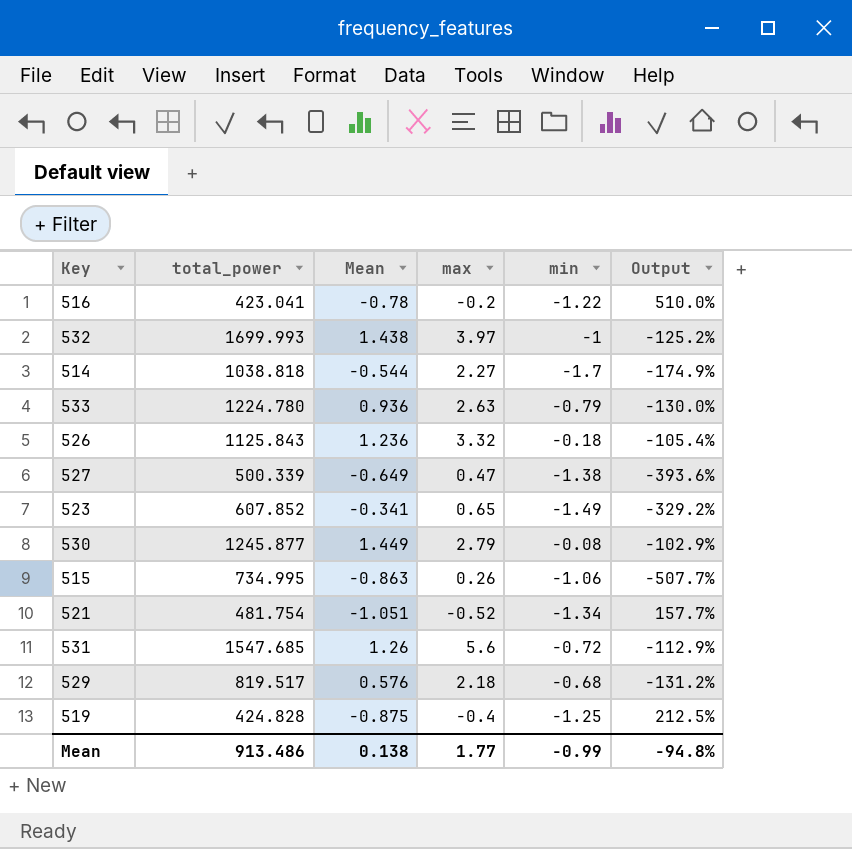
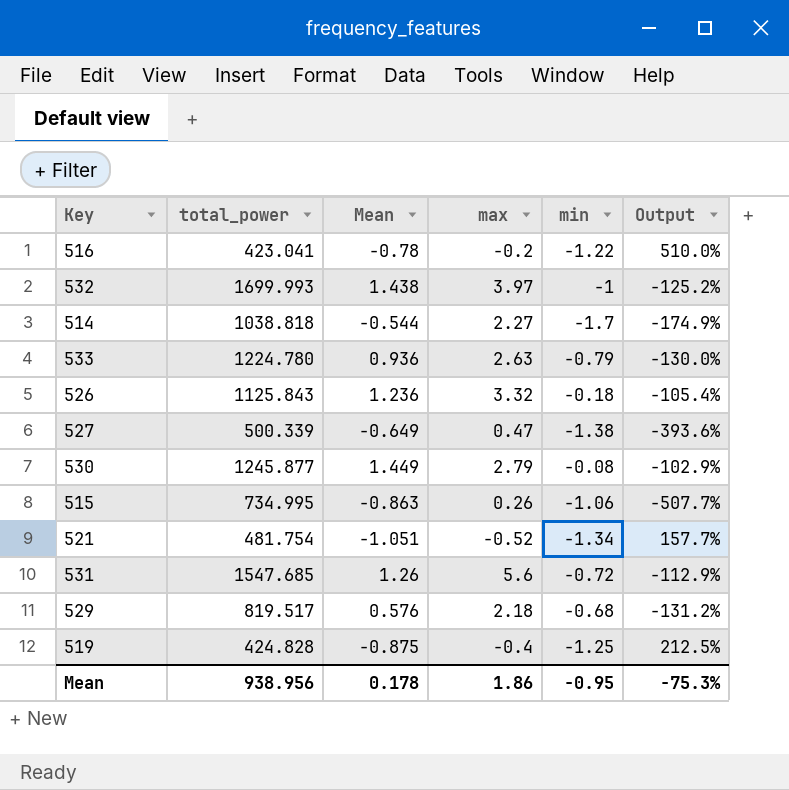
row 523: 607.852 | -0.341 | 0.65 | -1.49 | -329.2% -> none
Mean | total_power: 913.486 -> 938.956
Mean | Mean: 0.138 -> 0.178
Mean | max: 1.77 -> 1.86
Mean | min: -0.99 -> -0.95
Mean | Output: -94.8% -> -75.3%

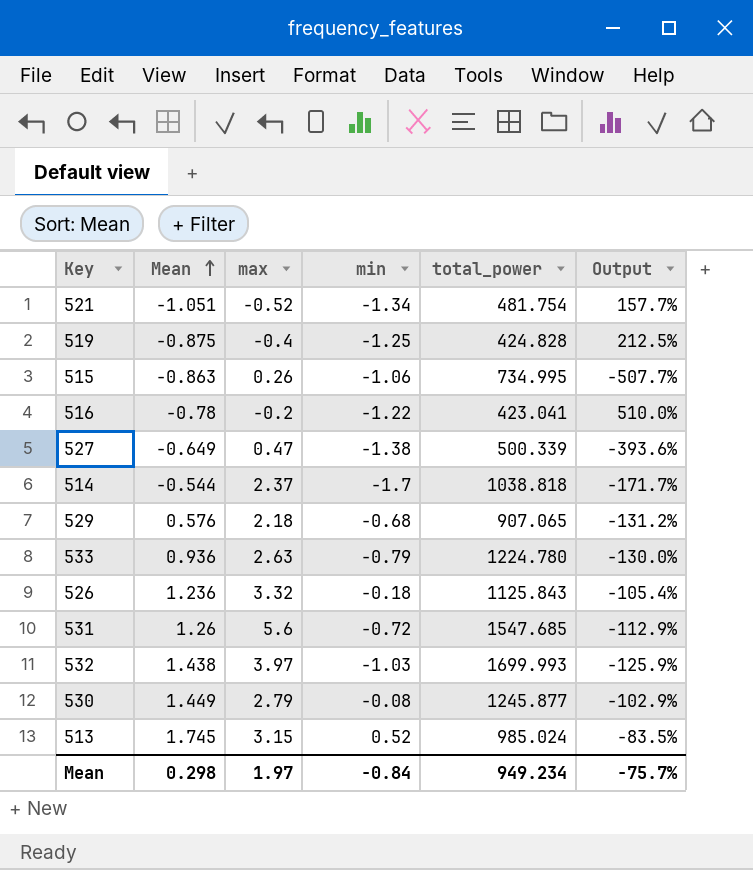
row order: none -> Mean ascending
column total_power | position: 2 -> 5
514 | max: 2.27 -> 2.37
514 | Output: -174.9% -> -171.7%
529 | total_power: 819.517 -> 907.065
532 | min: -1 -> -1.03
532 | Output: -125.2% -> -125.9%
row 513: none -> 1.745 | 3.15 | 0.52 | 985.024 | -83.5%
Mean | Mean: 0.178 -> 0.298
Mean | max: 1.86 -> 1.97
Mean | min: -0.95 -> -0.84
Mean | total_power: 938.956 -> 949.234
Mean | Output: -75.3% -> -75.7%

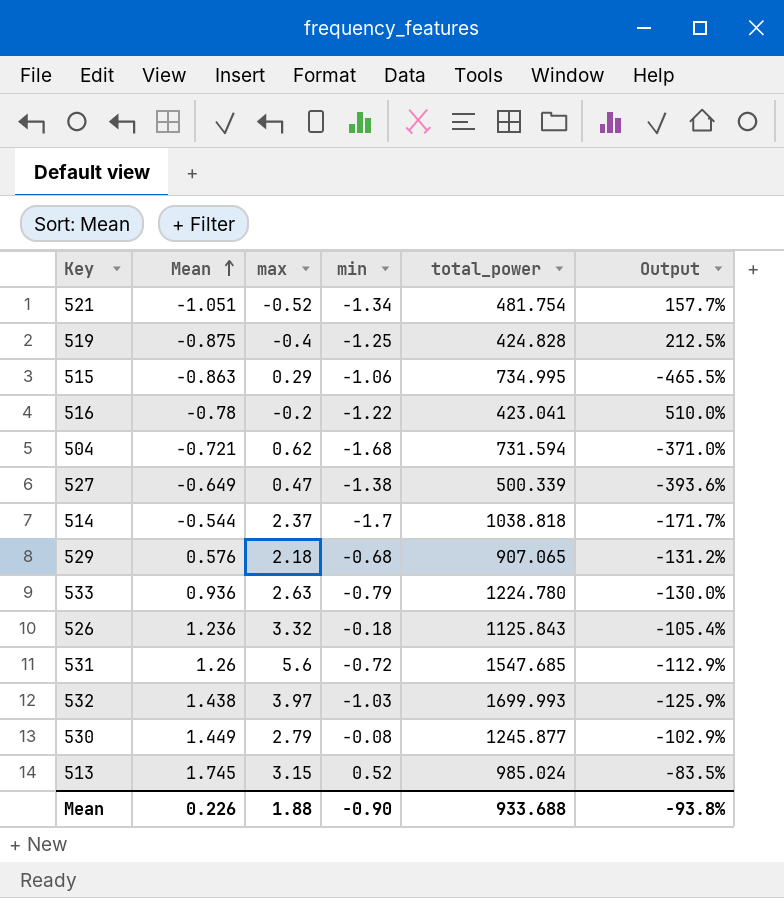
515 | max: 0.26 -> 0.29
515 | Output: -507.7% -> -465.5%
row 504: none -> -0.721 | 0.62 | -1.68 | 731.594 | -371.0%
Mean | Mean: 0.298 -> 0.226
Mean | max: 1.97 -> 1.88
Mean | min: -0.84 -> -0.90
Mean | total_power: 949.234 -> 933.688
Mean | Output: -75.7% -> -93.8%

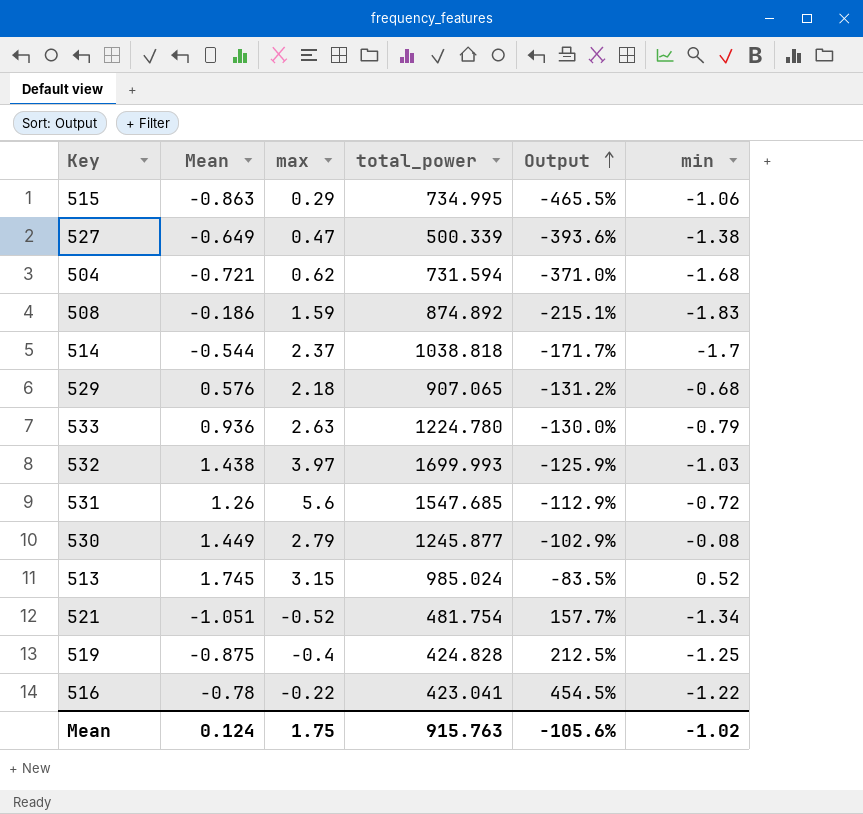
row order: Mean ascending -> Output ascending
column min | position: 4 -> 6
row 526: 1.236 | 3.32 | -0.18 | 1125.843 | -105.4% -> none
row 508: none -> -0.186 | 1.59 | 874.892 | -215.1% | -1.83
516 | max: -0.2 -> -0.22
516 | Output: 510.0% -> 454.5%
Mean | Mean: 0.226 -> 0.124
Mean | max: 1.88 -> 1.75
Mean | total_power: 933.688 -> 915.763
Mean | Output: -93.8% -> -105.6%
Mean | min: -0.90 -> -1.02

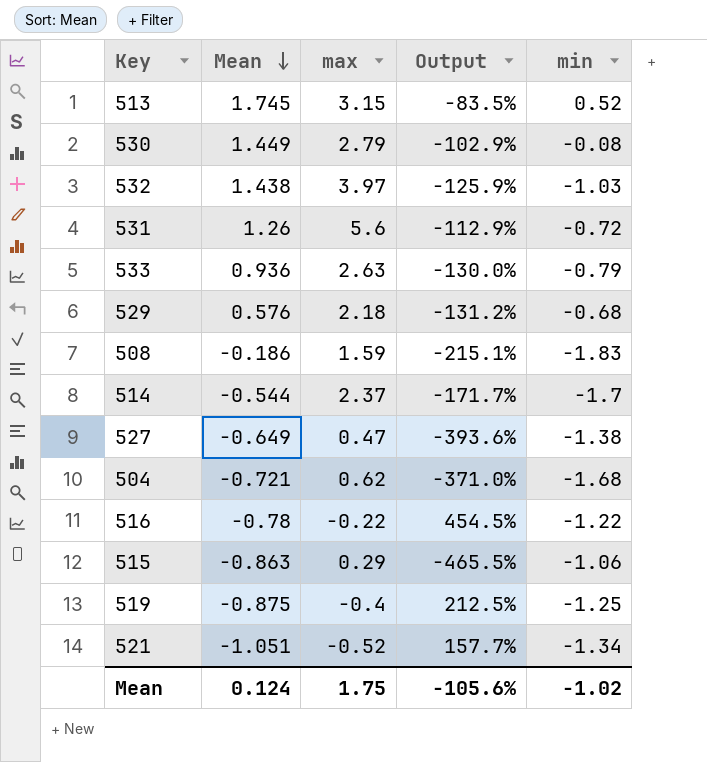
row order: Output ascending -> Mean descending
column total_power | position: 4 -> none

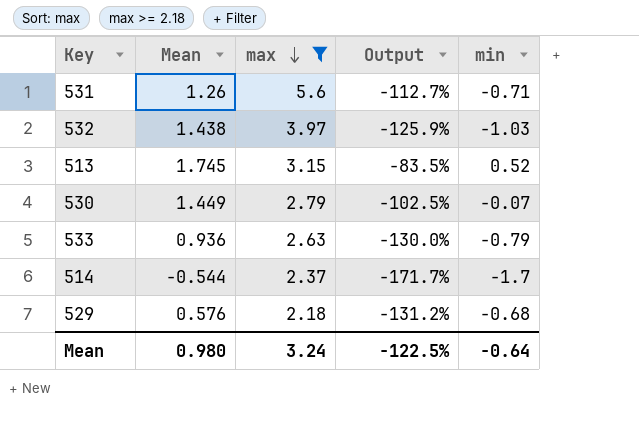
filter: none -> max >= 2.18
row order: Mean descending -> max descending
531 | Output: -112.9% -> -112.7%
531 | min: -0.72 -> -0.71
530 | Output: -102.9% -> -102.5%
530 | min: -0.08 -> -0.07
Mean | Mean: 0.124 -> 0.980
Mean | max: 1.75 -> 3.24
Mean | Output: -105.6% -> -122.5%
Mean | min: -1.02 -> -0.64

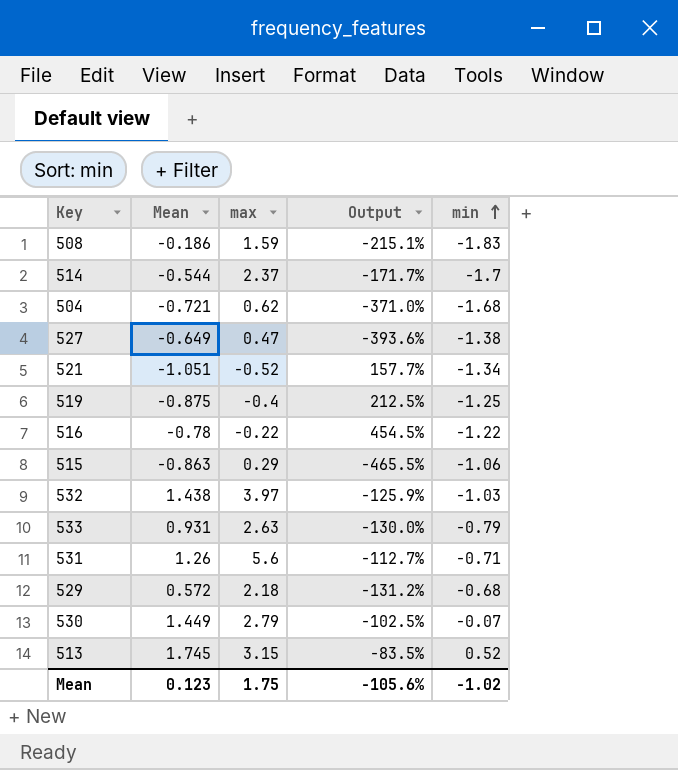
filter: max >= 2.18 -> none
row order: max descending -> min ascending
533 | Mean: 0.936 -> 0.931
529 | Mean: 0.576 -> 0.572
Mean | Mean: 0.980 -> 0.123
Mean | max: 3.24 -> 1.75
Mean | Output: -122.5% -> -105.6%
Mean | min: -0.64 -> -1.02

